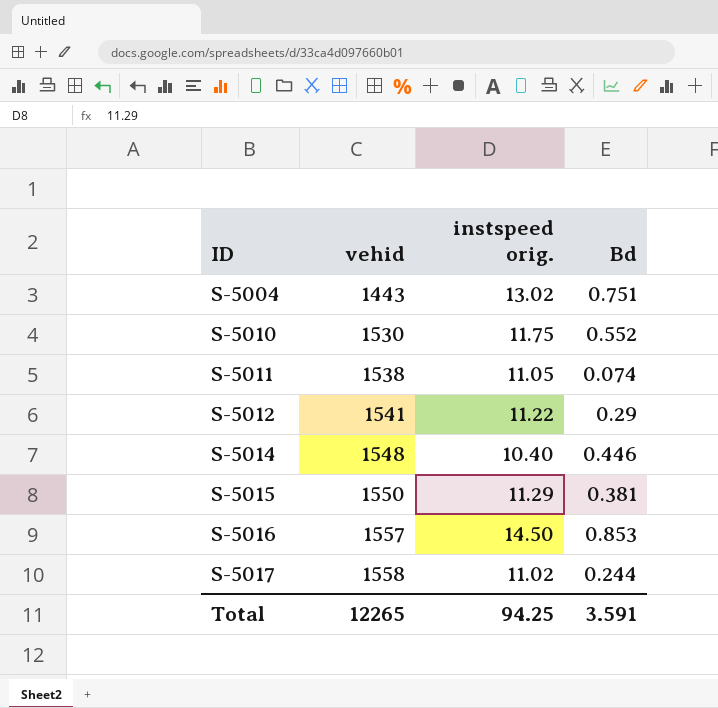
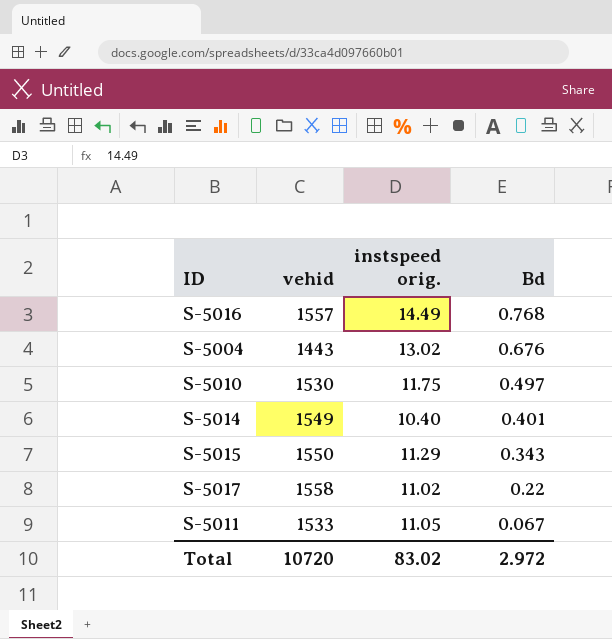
row order: ID ascending -> Bd descending
row S-5012: 1541 | 11.22 | 0.29 -> none
S-5016 | instspeed orig.: 14.50 -> 14.49
S-5016 | Bd: 0.853 -> 0.768
S-5004 | Bd: 0.751 -> 0.676
S-5010 | Bd: 0.552 -> 0.497
S-5014 | vehid: 1548 -> 1549
S-5014 | Bd: 0.446 -> 0.401
S-5015 | Bd: 0.381 -> 0.343
S-5017 | Bd: 0.244 -> 0.22
S-5011 | vehid: 1538 -> 1533
S-5011 | Bd: 0.074 -> 0.067
Total | vehid: 12265 -> 10720
Total | instspeed orig.: 94.25 -> 83.02
Total | Bd: 3.591 -> 2.972

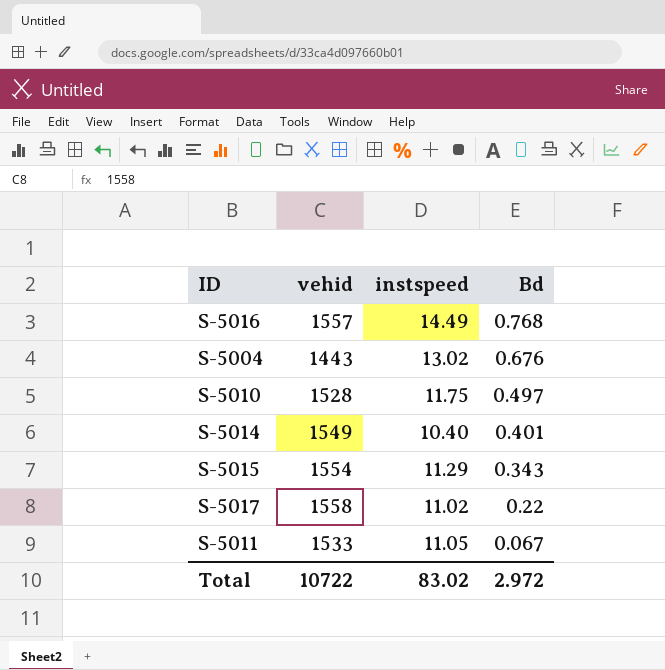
column name: instspeed orig. -> instspeed
S-5010 | vehid: 1530 -> 1528
S-5015 | vehid: 1550 -> 1554
Total | vehid: 10720 -> 10722

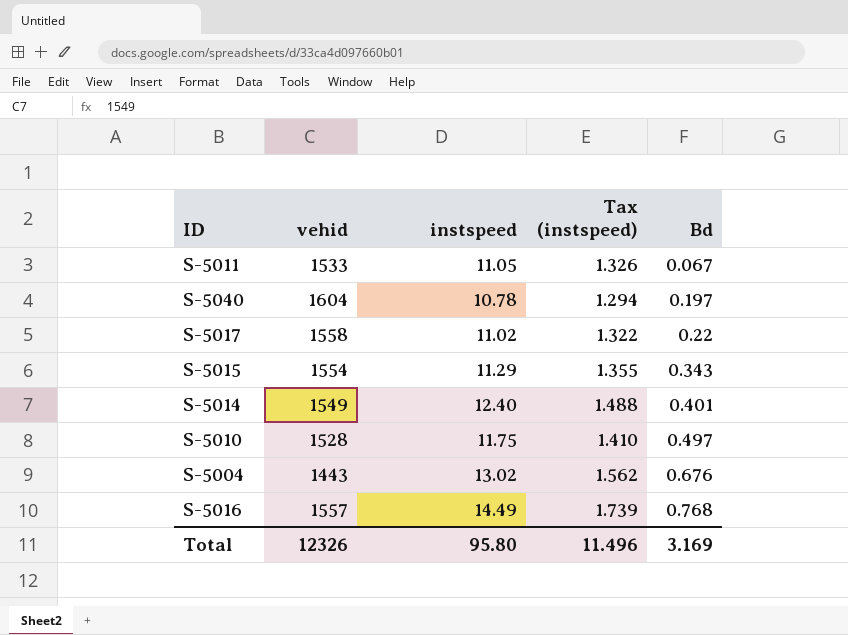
row order: Bd descending -> Bd ascending
column Tax (instspeed) | formula: none -> [instspeed] * 0.12
row S-5040: none -> 1604 | 10.78 | 1.294 | 0.197
S-5014 | instspeed: 10.40 -> 12.40
Total | vehid: 10722 -> 12326
Total | instspeed: 83.02 -> 95.80
Total | Bd: 2.972 -> 3.169

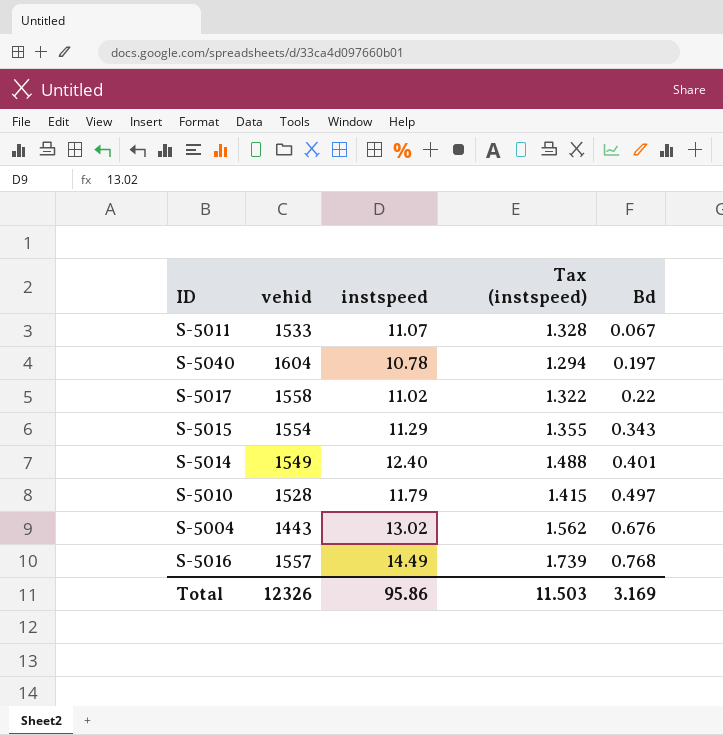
S-5011 | instspeed: 11.05 -> 11.07
S-5011 | Tax (instspeed): 1.326 -> 1.328
S-5010 | instspeed: 11.75 -> 11.79
S-5010 | Tax (instspeed): 1.410 -> 1.415
Total | instspeed: 95.80 -> 95.86
Total | Tax (instspeed): 11.496 -> 11.503

